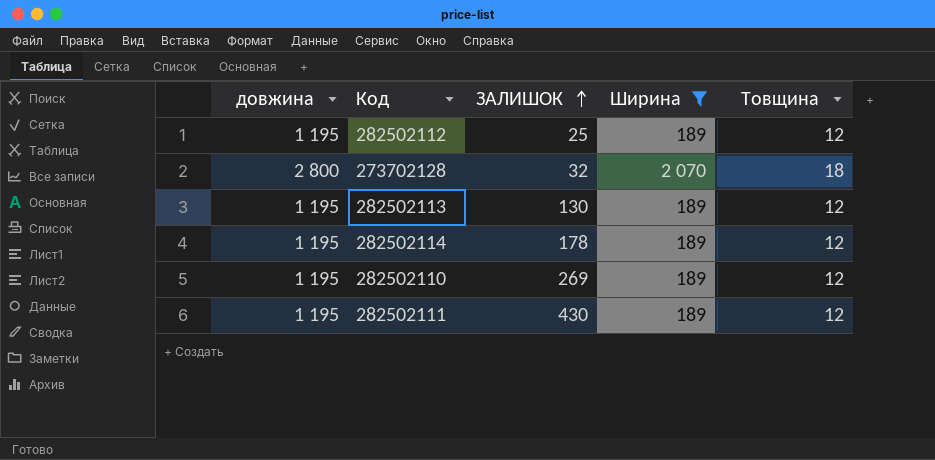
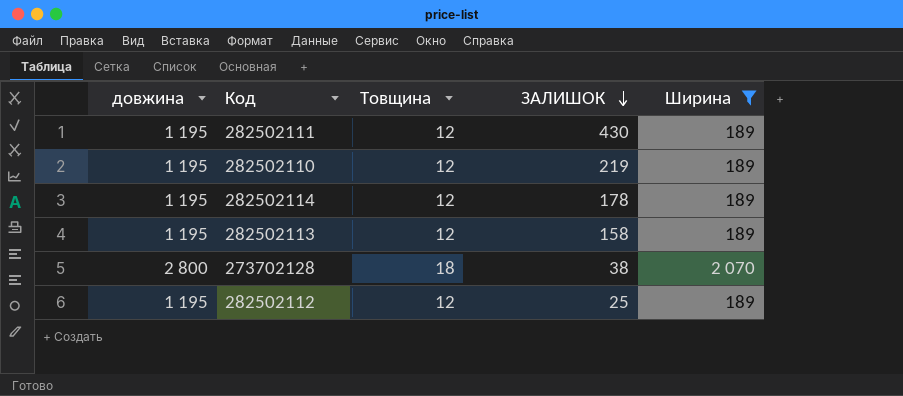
row order: ЗАЛИШОК ascending -> ЗАЛИШОК descending
column Товщина | position: 5 -> 3
282502110 | ЗАЛИШОК: 269 -> 219
282502113 | ЗАЛИШОК: 130 -> 158
273702128 | ЗАЛИШОК: 32 -> 38

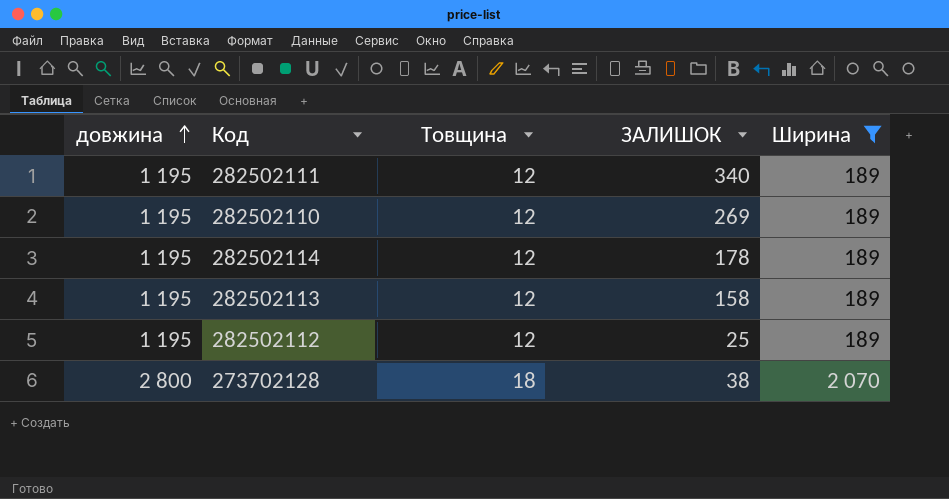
row order: ЗАЛИШОК descending -> довжина ascending
282502111 | ЗАЛИШОК: 430 -> 340
282502110 | ЗАЛИШОК: 219 -> 269

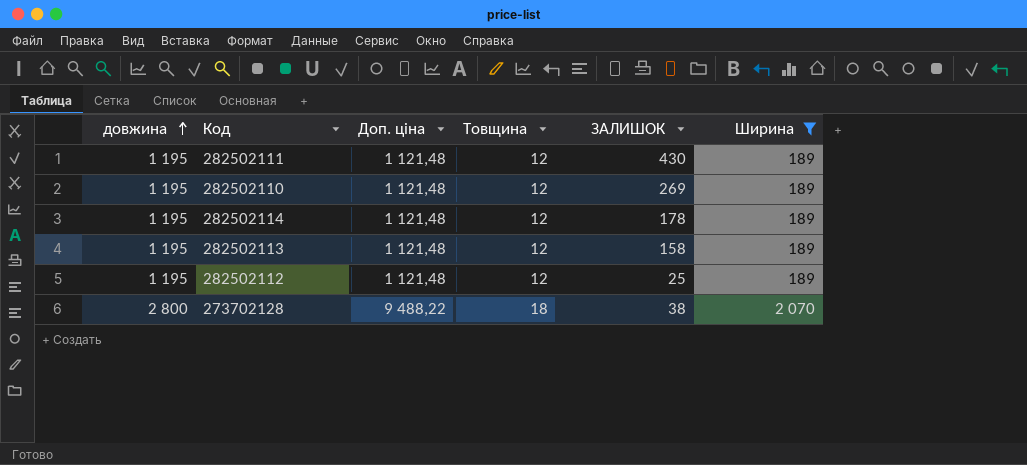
column Доп. ціна | position: none -> 3
282502111 | ЗАЛИШОК: 340 -> 430

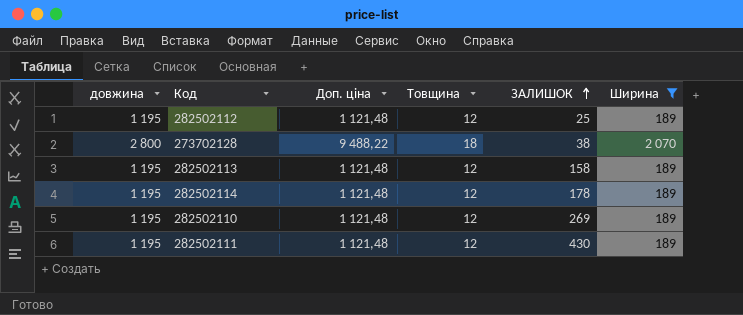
row order: довжина ascending -> ЗАЛИШОК ascending

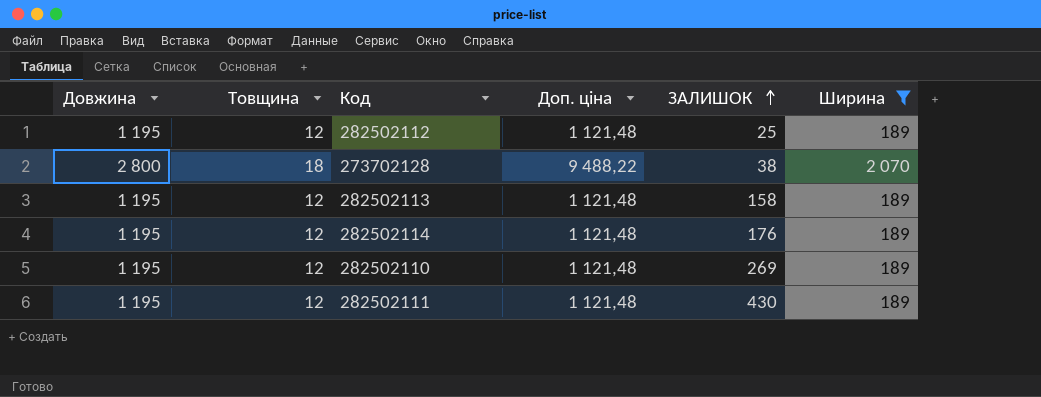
column name: довжина -> Довжина
column Товщина | position: 4 -> 2
282502114 | ЗАЛИШОК: 178 -> 176

